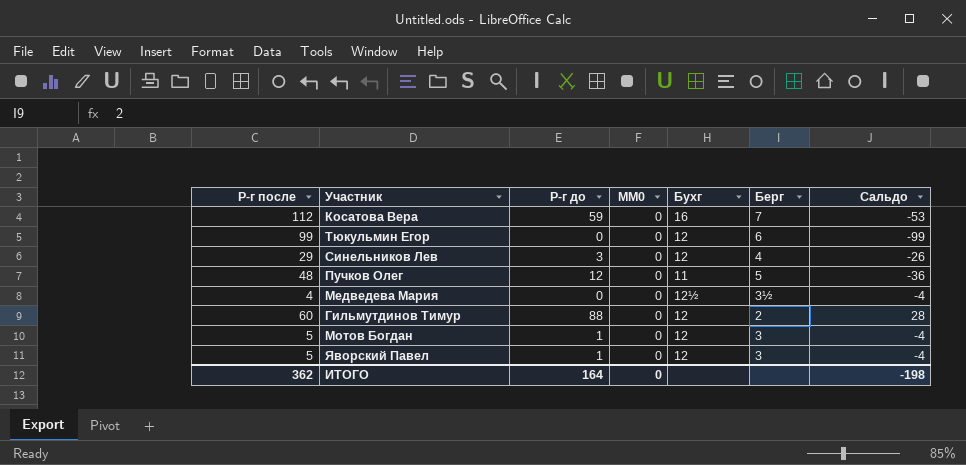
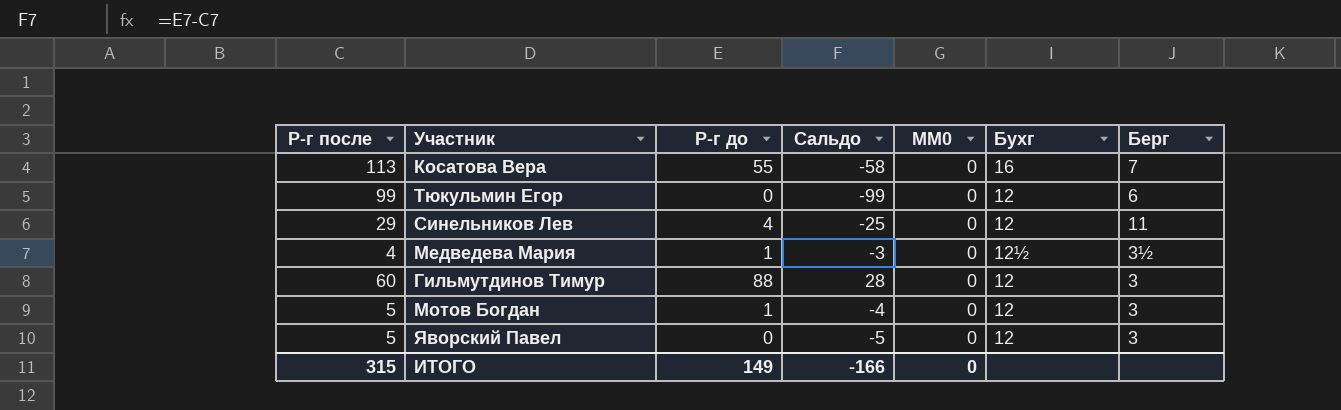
column Сальдо | position: 7 -> 4
row Пучков Олег: 48 | 12 | 0 | 11 | 5 | -36 -> none
Косатова Вера | Р-г после: 112 -> 113
Косатова Вера | Р-г до: 59 -> 55
Косатова Вера | Сальдо: -53 -> -58
Синельников Лев | Р-г до: 3 -> 4
Синельников Лев | Сальдо: -26 -> -25
Синельников Лев | Берг: 4 -> 11
Медведева Мария | Р-г до: 0 -> 1
Медведева Мария | Сальдо: -4 -> -3
Гильмутдинов Тимур | Берг: 2 -> 3
Яворский Павел | Р-г до: 1 -> 0
Яворский Павел | Сальдо: -4 -> -5
ИТОГО | Р-г после: 362 -> 315
ИТОГО | Р-г до: 164 -> 149
ИТОГО | Сальдо: -198 -> -166

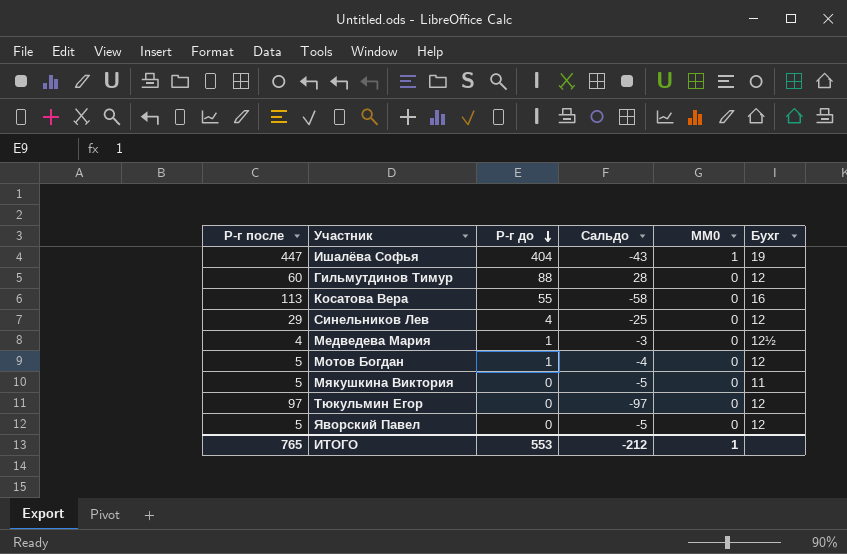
row order: none -> Р-г до descending
column Берг | position: 7 -> none
row Ишалёва Софья: none -> 447 | 404 | -43 | 1 | 19
row Мякушкина Виктория: none -> 5 | 0 | -5 | 0 | 11
Тюкульмин Егор | Р-г после: 99 -> 97
Тюкульмин Егор | Сальдо: -99 -> -97
ИТОГО | Р-г после: 315 -> 765
ИТОГО | Р-г до: 149 -> 553
ИТОГО | Сальдо: -166 -> -212
ИТОГО | MM0: 0 -> 1

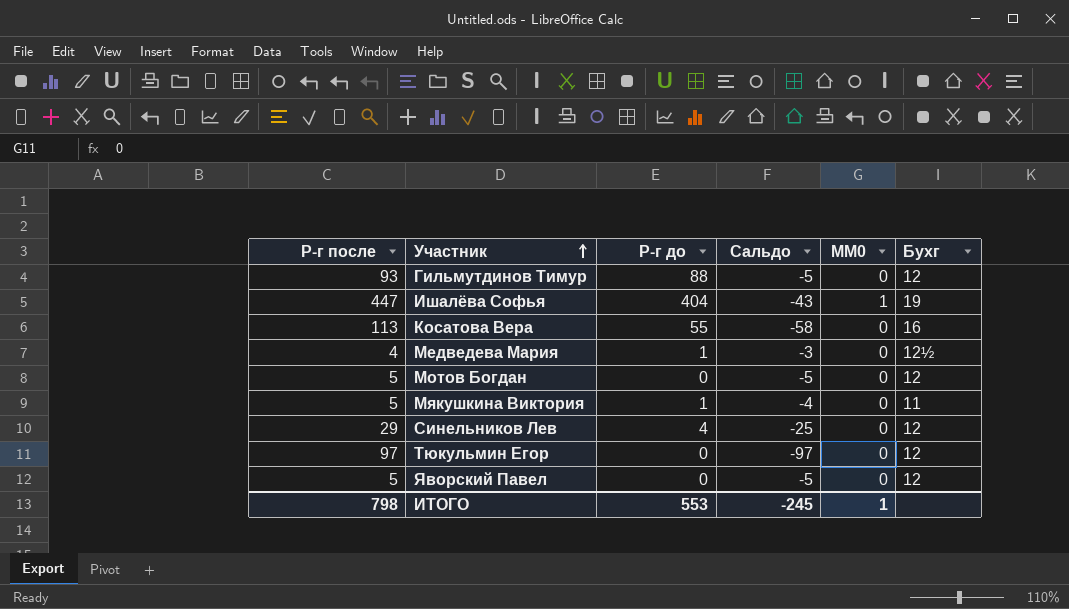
row order: Р-г до descending -> Участник ascending
Гильмутдинов Тимур | Р-г после: 60 -> 93
Гильмутдинов Тимур | Сальдо: 28 -> -5
Мотов Богдан | Р-г до: 1 -> 0
Мотов Богдан | Сальдо: -4 -> -5
Мякушкина Виктория | Р-г до: 0 -> 1
Мякушкина Виктория | Сальдо: -5 -> -4
ИТОГО | Р-г после: 765 -> 798
ИТОГО | Сальдо: -212 -> -245

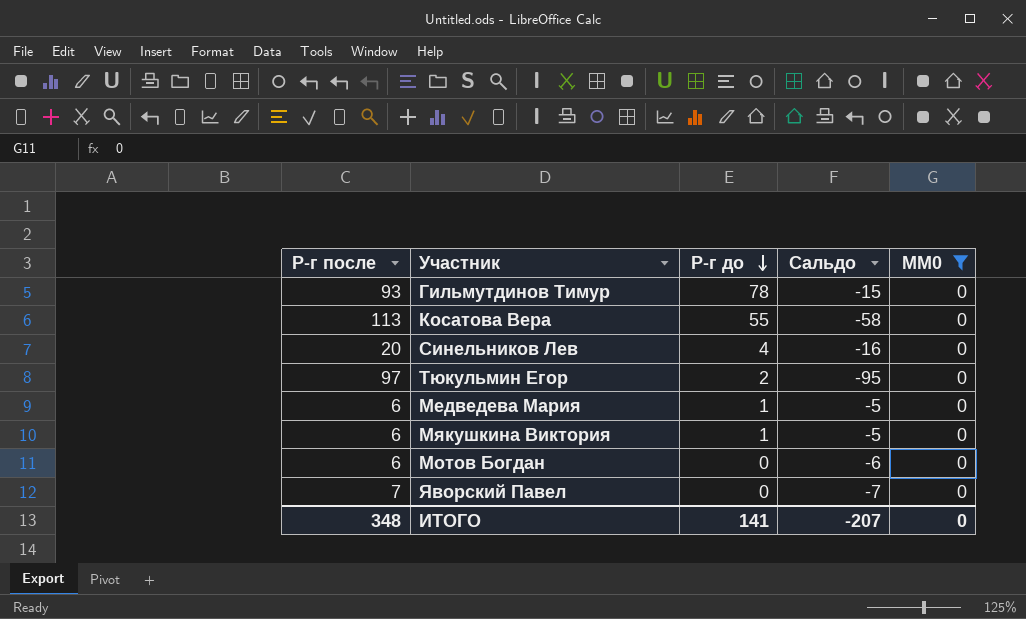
filter: none -> MM0 = 0
row order: Участник ascending -> Р-г до descending
column Бухг | position: 6 -> none
Гильмутдинов Тимур | Р-г до: 88 -> 78
Гильмутдинов Тимур | Сальдо: -5 -> -15
Синельников Лев | Р-г после: 29 -> 20
Синельников Лев | Сальдо: -25 -> -16
Тюкульмин Егор | Р-г до: 0 -> 2
Тюкульмин Егор | Сальдо: -97 -> -95
Медведева Мария | Р-г после: 4 -> 6
Медведева Мария | Сальдо: -3 -> -5
Мякушкина Виктория | Р-г после: 5 -> 6
Мякушкина Виктория | Сальдо: -4 -> -5
Мотов Богдан | Р-г после: 5 -> 6
Мотов Богдан | Сальдо: -5 -> -6
Яворский Павел | Р-г после: 5 -> 7
Яворский Павел | Сальдо: -5 -> -7
ИТОГО | Р-г после: 798 -> 348
ИТОГО | Р-г до: 553 -> 141
ИТОГО | Сальдо: -245 -> -207
ИТОГО | MM0: 1 -> 0

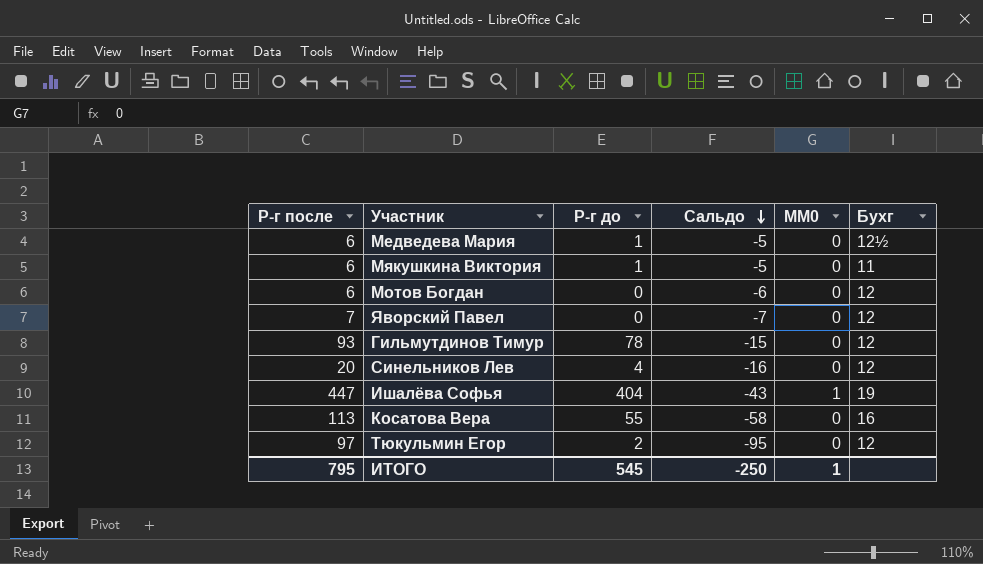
filter: MM0 = 0 -> none
row order: Р-г до descending -> Сальдо descending
column Бухг | position: none -> 6
ИТОГО | Р-г после: 348 -> 795
ИТОГО | Р-г до: 141 -> 545
ИТОГО | Сальдо: -207 -> -250
ИТОГО | MM0: 0 -> 1

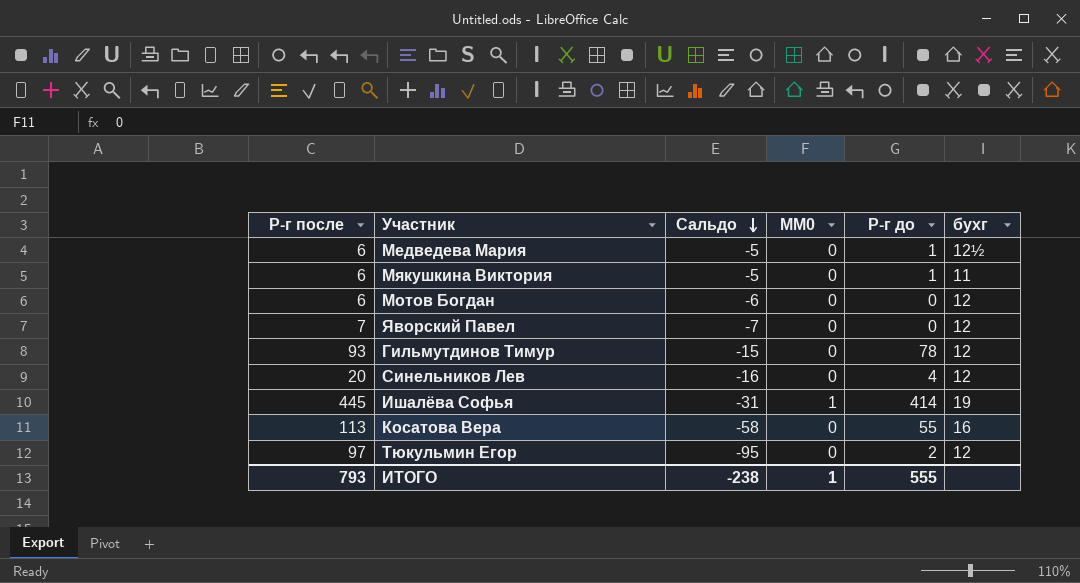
column Р-г до | position: 3 -> 5
column name: Бухг -> бухг
Ишалёва Софья | Р-г после: 447 -> 445
Ишалёва Софья | Сальдо: -43 -> -31
Ишалёва Софья | Р-г до: 404 -> 414
ИТОГО | Р-г после: 795 -> 793
ИТОГО | Сальдо: -250 -> -238
ИТОГО | Р-г до: 545 -> 555

